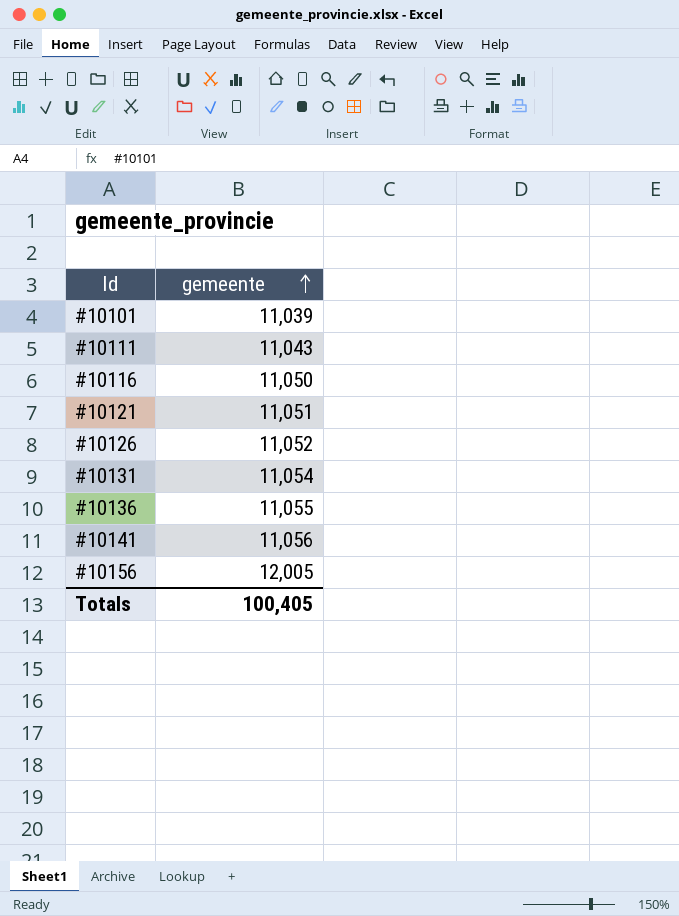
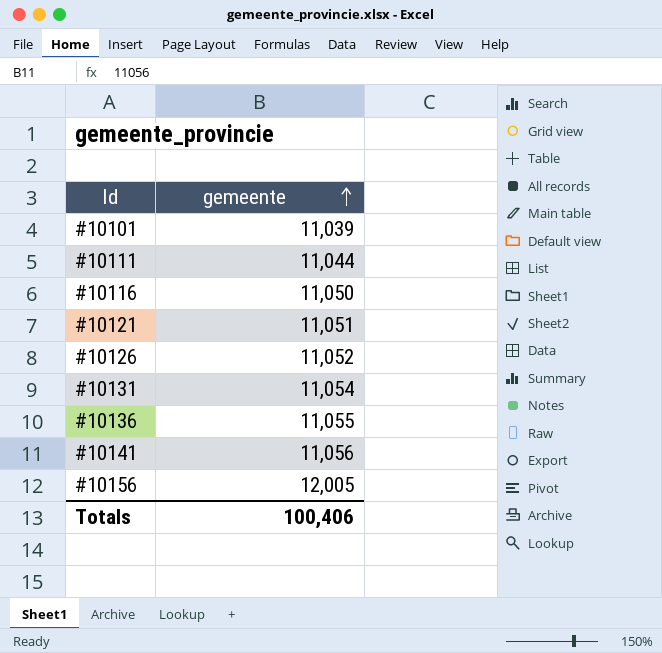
#10111 | gemeente: 11,043 -> 11,044
Totals | gemeente: 100,405 -> 100,406

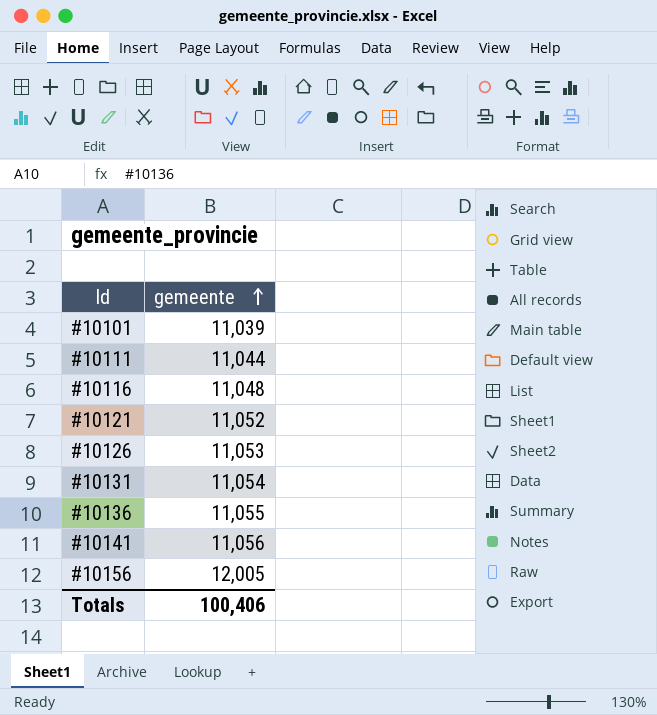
#10116 | gemeente: 11,050 -> 11,048
#10121 | gemeente: 11,051 -> 11,052
#10126 | gemeente: 11,052 -> 11,053

